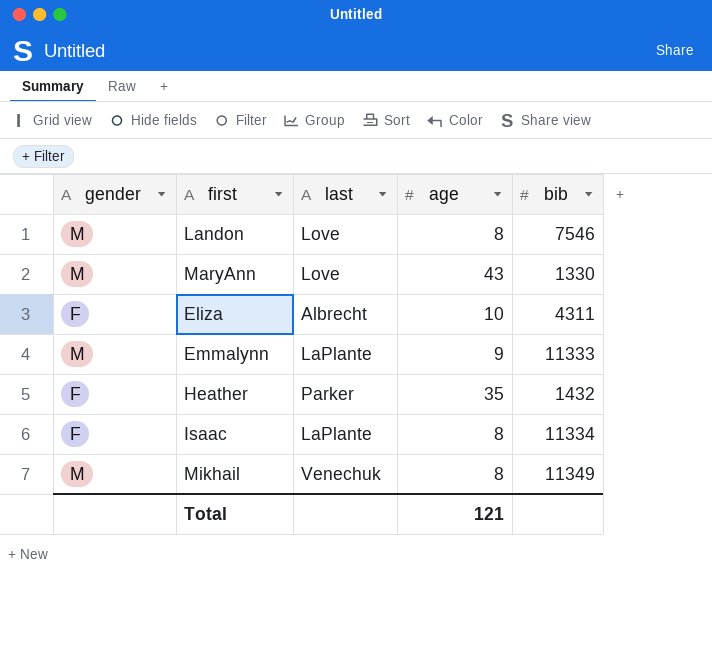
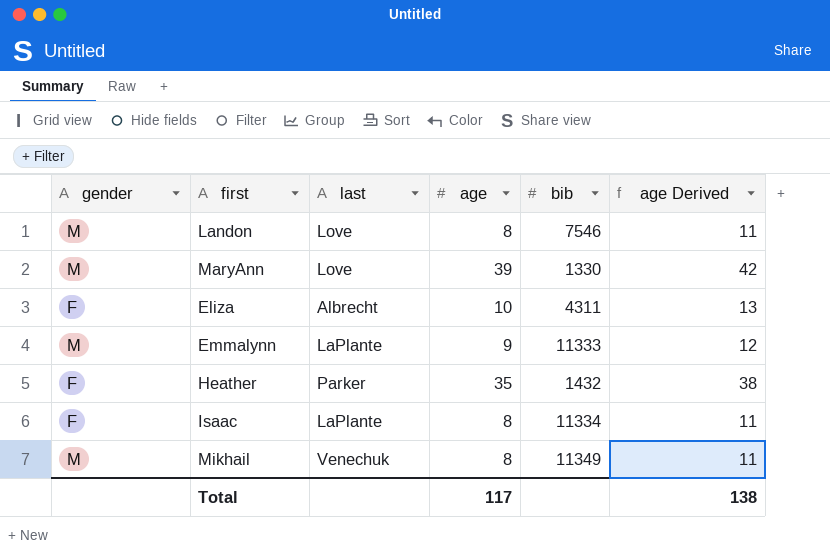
column age Derived | formula: none -> [age] + 3
MaryAnn | age: 43 -> 39
Total | age: 121 -> 117

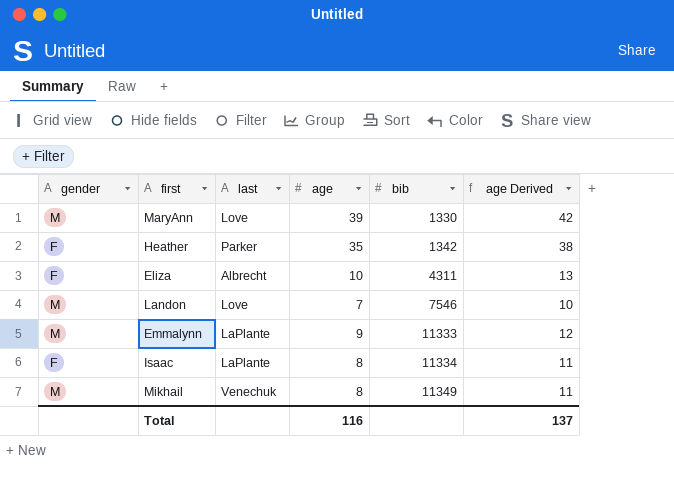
row order: none -> bib ascending
Heather | bib: 1432 -> 1342
Landon | age: 8 -> 7
Landon | age Derived: 11 -> 10
Total | age: 117 -> 116
Total | age Derived: 138 -> 137

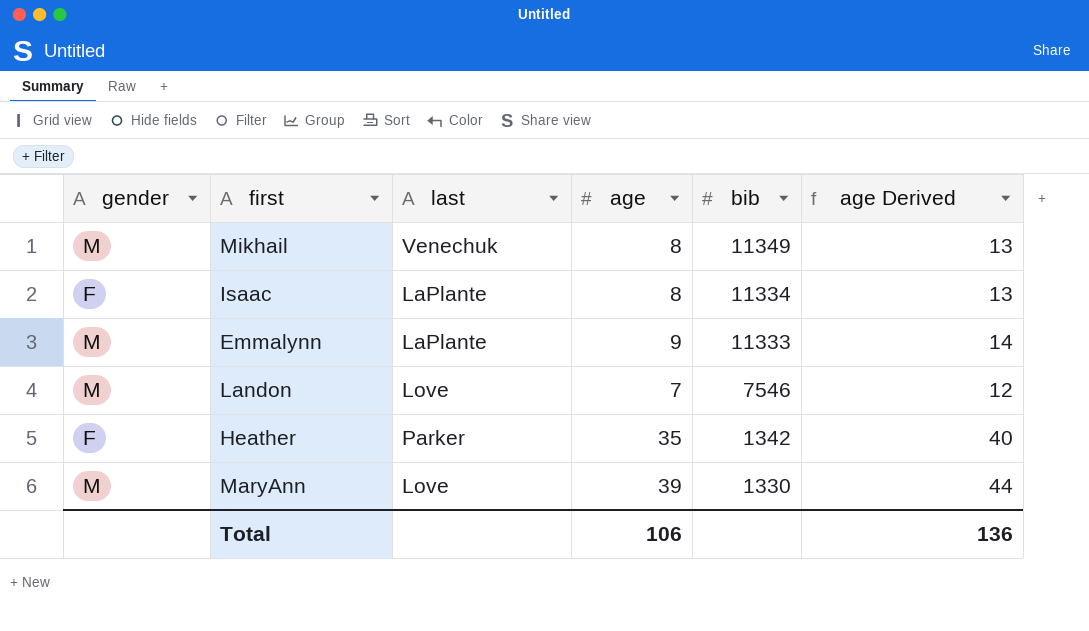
row order: bib ascending -> bib descending
column age Derived | formula: [age] + 3 -> [age] + 5
row Eliza: F | Albrecht | 10 | 4311 | 13 -> none
Total | age: 116 -> 106
Total | age Derived: 137 -> 136

